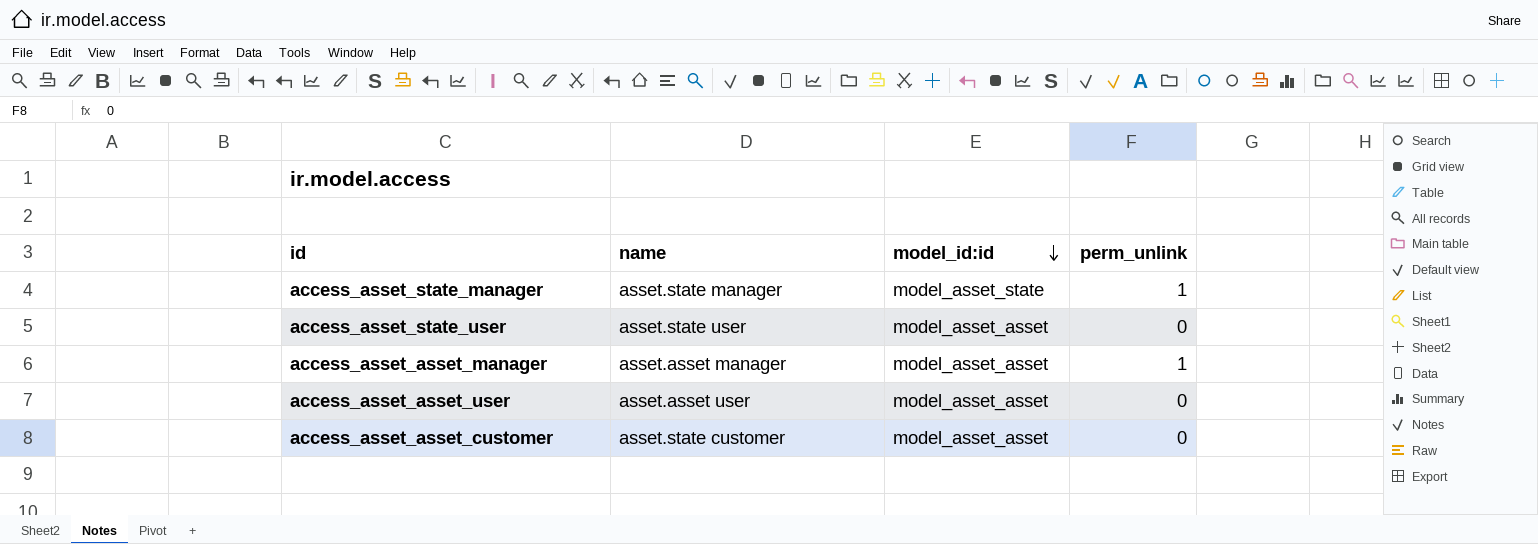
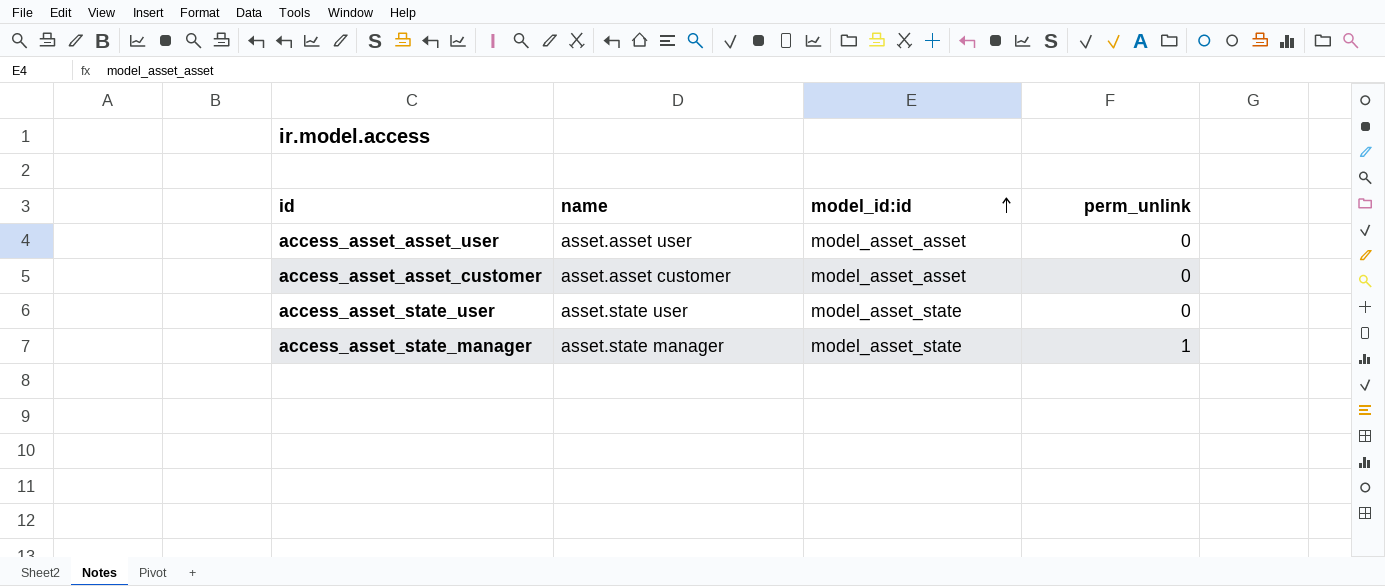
row order: model_id:id descending -> model_id:id ascending
row access_asset_asset_manager: asset.asset manager | model_asset_asset | 1 -> none
access_asset_asset_customer | name: asset.state customer -> asset.asset customer
access_asset_state_user | model_id:id: model_asset_asset -> model_asset_state

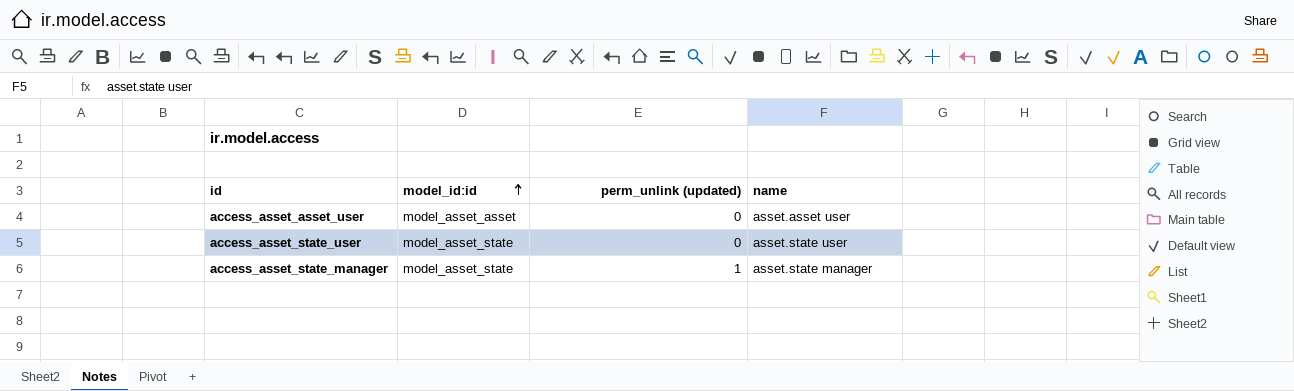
column name: perm_unlink -> perm_unlink (updated)
column name | position: 2 -> 4
row access_asset_asset_customer: asset.asset customer | model_asset_asset | 0 -> none

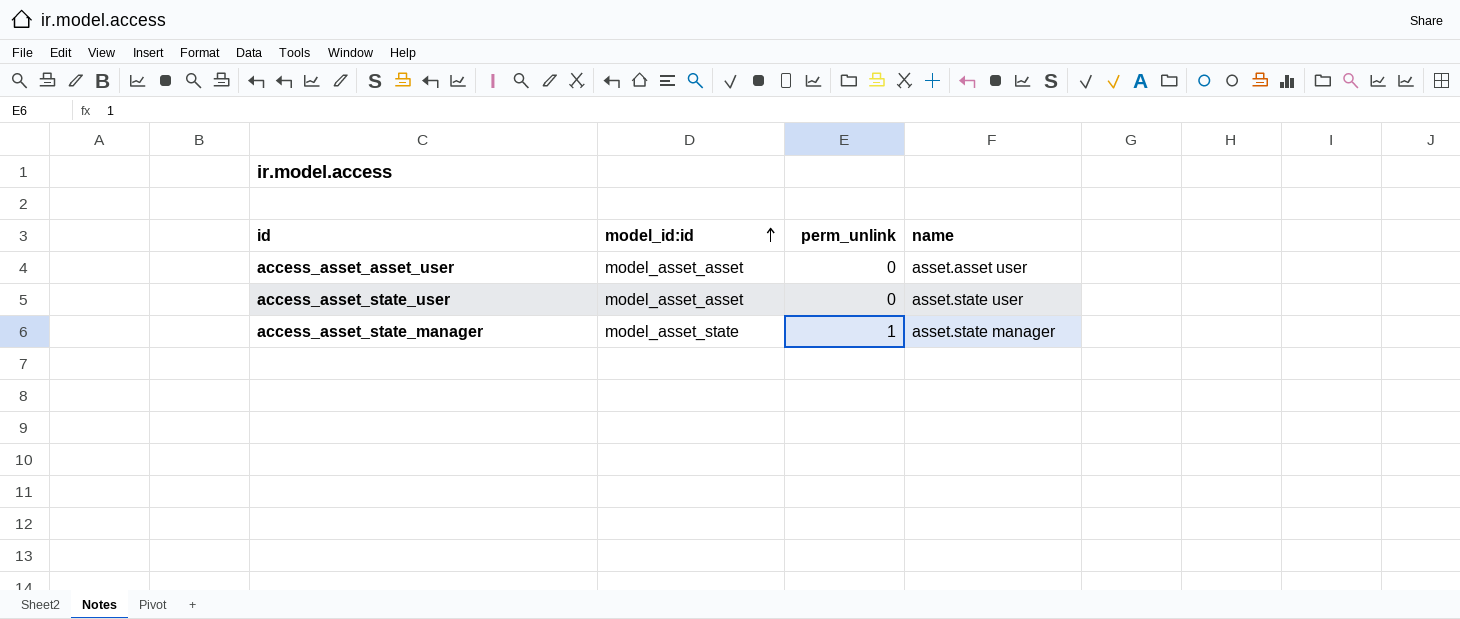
column name: perm_unlink (updated) -> perm_unlink
access_asset_state_user | model_id:id: model_asset_state -> model_asset_asset

